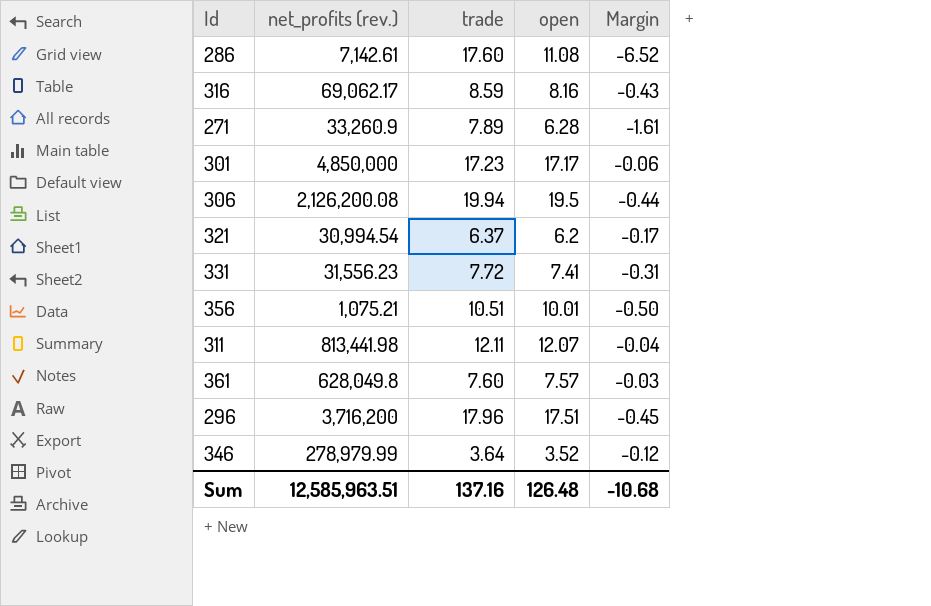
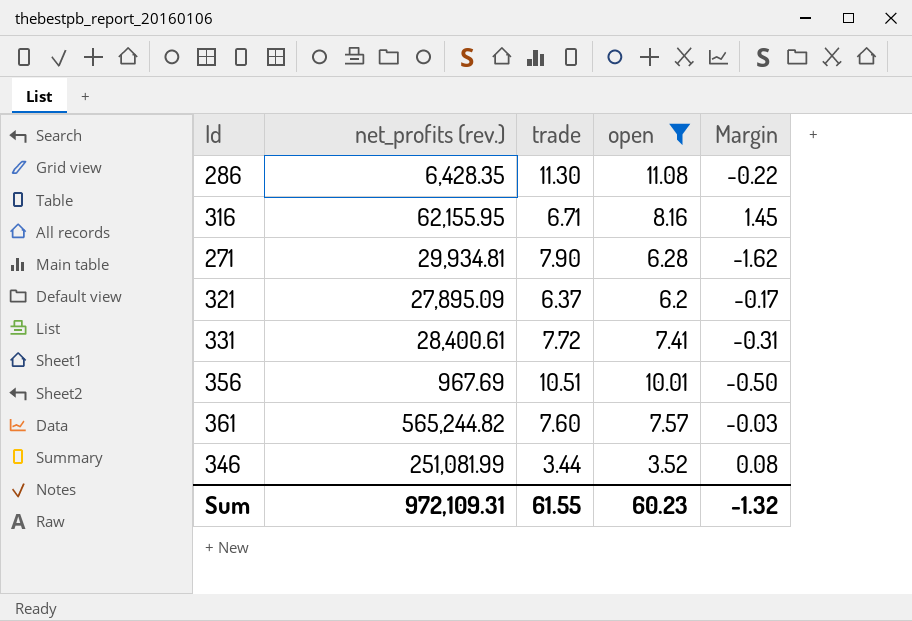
filter: none -> open <= 11.08
286 | net_profits (rev.): 7,142.61 -> 6,428.35
286 | trade: 17.60 -> 11.30
286 | Margin: -6.52 -> -0.22
316 | net_profits (rev.): 69,062.17 -> 62,155.95
316 | trade: 8.59 -> 6.71
316 | Margin: -0.43 -> 1.45
271 | net_profits (rev.): 33,260.9 -> 29,934.81
271 | trade: 7.89 -> 7.90
271 | Margin: -1.61 -> -1.62
321 | net_profits (rev.): 30,994.54 -> 27,895.09
331 | net_profits (rev.): 31,556.23 -> 28,400.61
356 | net_profits (rev.): 1,075.21 -> 967.69
361 | net_profits (rev.): 628,049.8 -> 565,244.82
346 | net_profits (rev.): 278,979.99 -> 251,081.99
346 | trade: 3.64 -> 3.44
346 | Margin: -0.12 -> 0.08
Sum | net_profits (rev.): 12,585,963.51 -> 972,109.31
Sum | trade: 137.16 -> 61.55
Sum | open: 126.48 -> 60.23
Sum | Margin: -10.68 -> -1.32

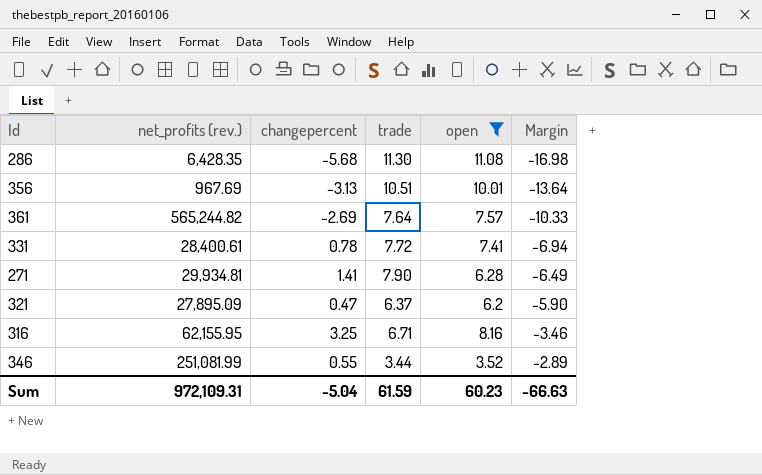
row order: none -> Margin ascending
column changepercent | position: none -> 3
column Margin | formula: [open] - [trade] -> [changepercent] - [trade]
361 | trade: 7.60 -> 7.64
Sum | trade: 61.55 -> 61.59
Sum | Margin: -1.32 -> -66.63

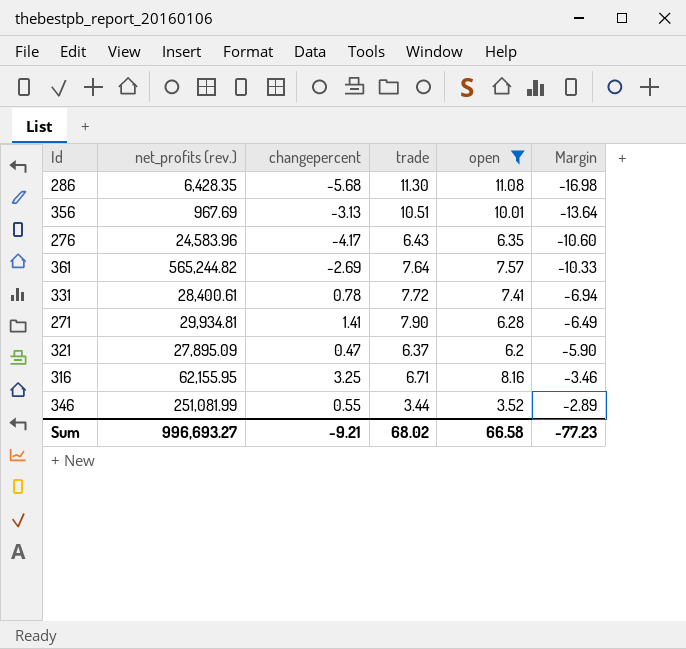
row 276: none -> 24,583.96 | -4.17 | 6.43 | 6.35 | -10.60
Sum | net_profits (rev.): 972,109.31 -> 996,693.27
Sum | changepercent: -5.04 -> -9.21
Sum | trade: 61.59 -> 68.02
Sum | open: 60.23 -> 66.58
Sum | Margin: -66.63 -> -77.23

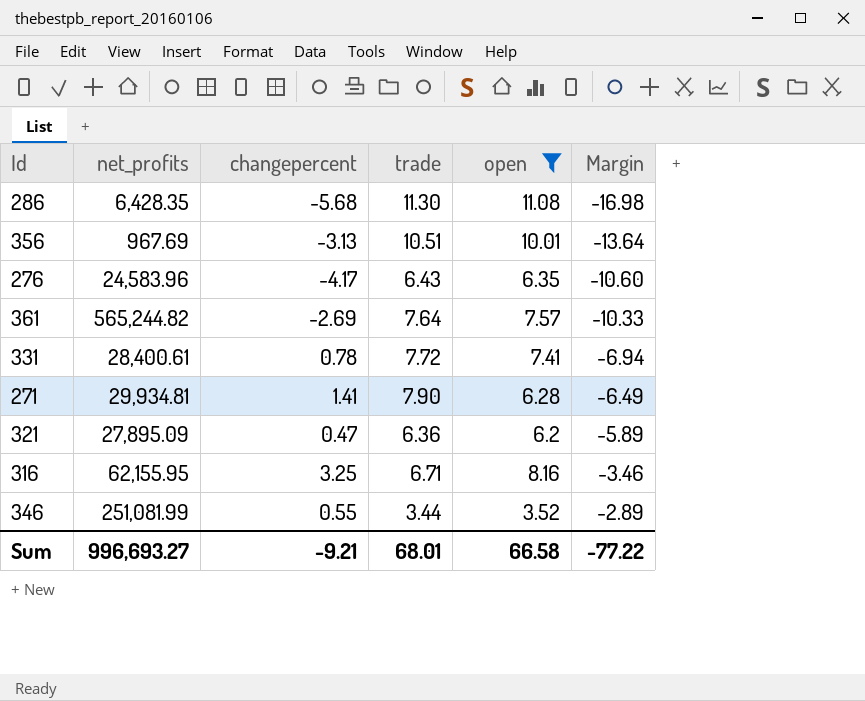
column name: net_profits (rev.) -> net_profits
321 | trade: 6.37 -> 6.36
321 | Margin: -5.90 -> -5.89
Sum | trade: 68.02 -> 68.01
Sum | Margin: -77.23 -> -77.22

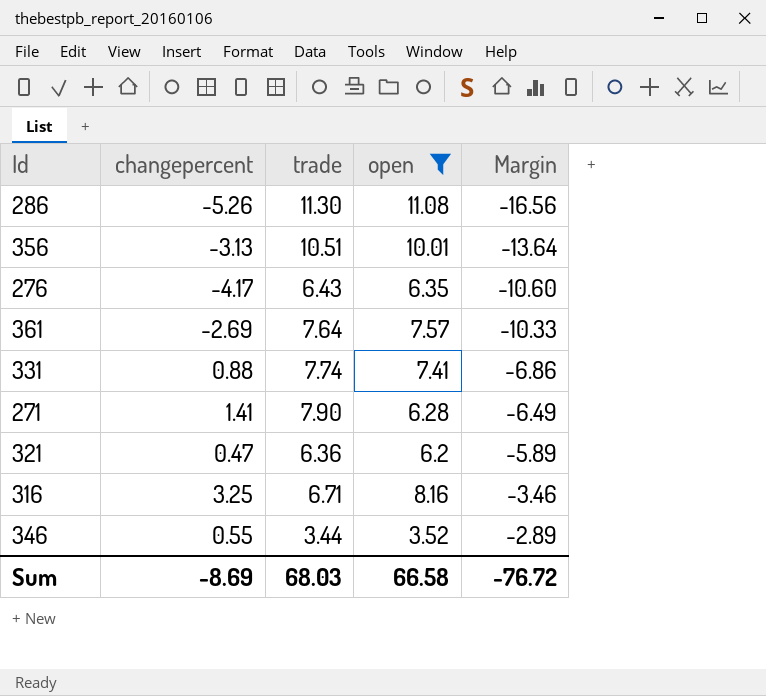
column net_profits | position: 2 -> none
286 | changepercent: -5.68 -> -5.26
286 | Margin: -16.98 -> -16.56
331 | changepercent: 0.78 -> 0.88
331 | trade: 7.72 -> 7.74
331 | Margin: -6.94 -> -6.86
Sum | changepercent: -9.21 -> -8.69
Sum | trade: 68.01 -> 68.03
Sum | Margin: -77.22 -> -76.72

